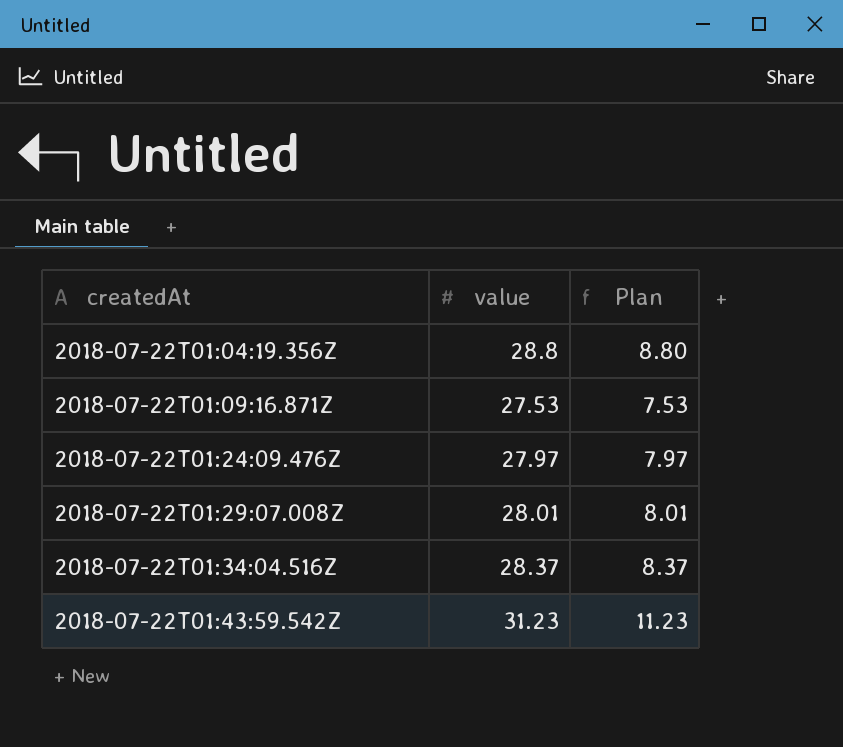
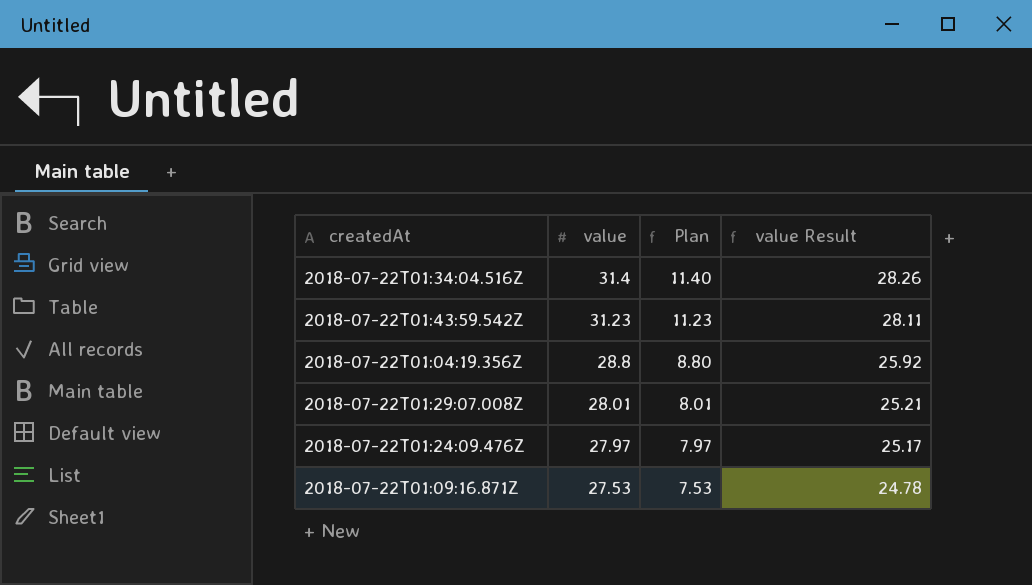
row order: createdAt ascending -> value descending
column value Result | formula: none -> [value] * 0.9
2018-07-22T01:34:04.516Z | value: 28.37 -> 31.4
2018-07-22T01:34:04.516Z | Plan: 8.37 -> 11.40

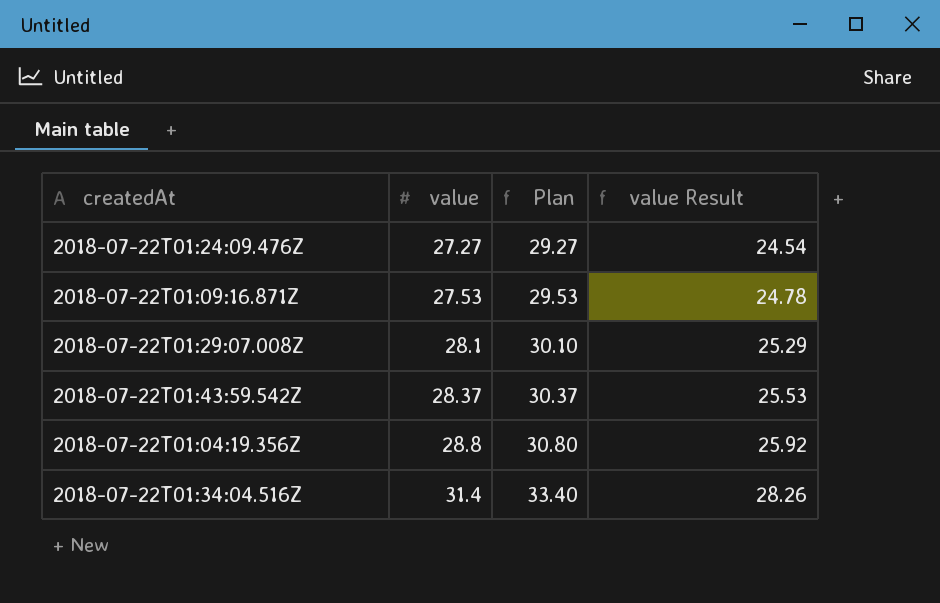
row order: value descending -> value ascending
column Plan | formula: [value] - 20 -> [value] + 2
2018-07-22T01:24:09.476Z | value: 27.97 -> 27.27
2018-07-22T01:24:09.476Z | value Result: 25.17 -> 24.54
2018-07-22T01:29:07.008Z | value: 28.01 -> 28.1
2018-07-22T01:29:07.008Z | value Result: 25.21 -> 25.29
2018-07-22T01:43:59.542Z | value: 31.23 -> 28.37
2018-07-22T01:43:59.542Z | value Result: 28.11 -> 25.53

